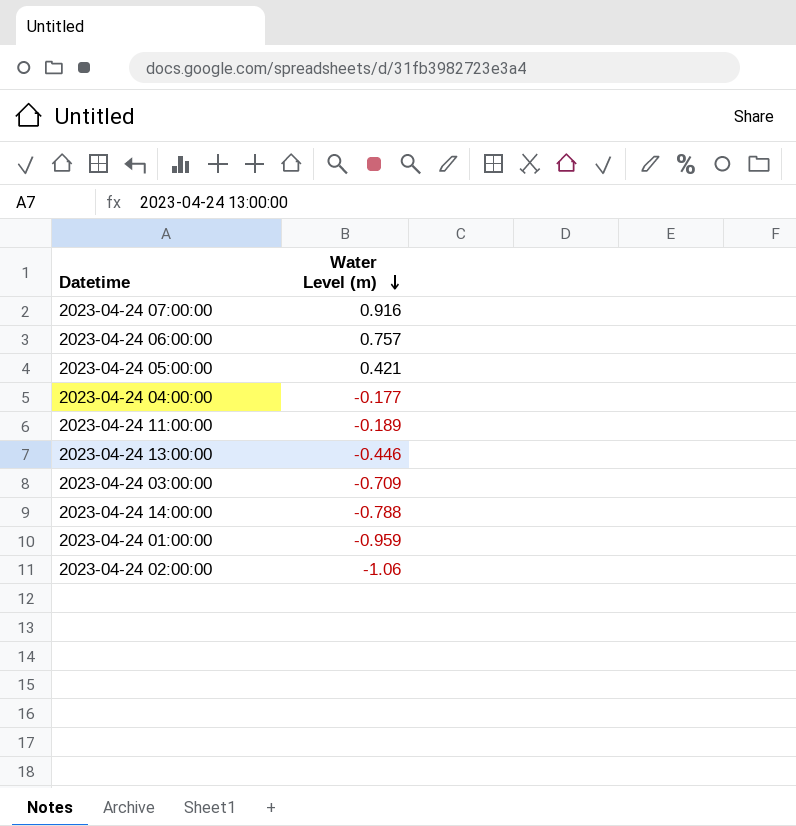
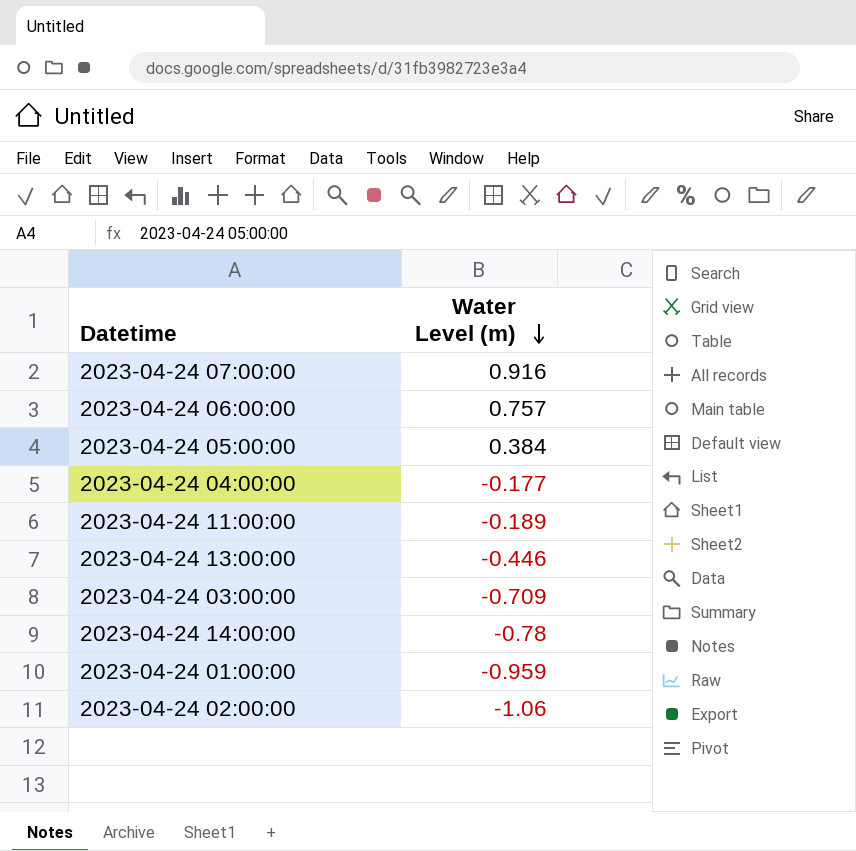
2023-04-24 05:00:00 | Water Level (m): 0.421 -> 0.384
2023-04-24 14:00:00 | Water Level (m): -0.788 -> -0.78

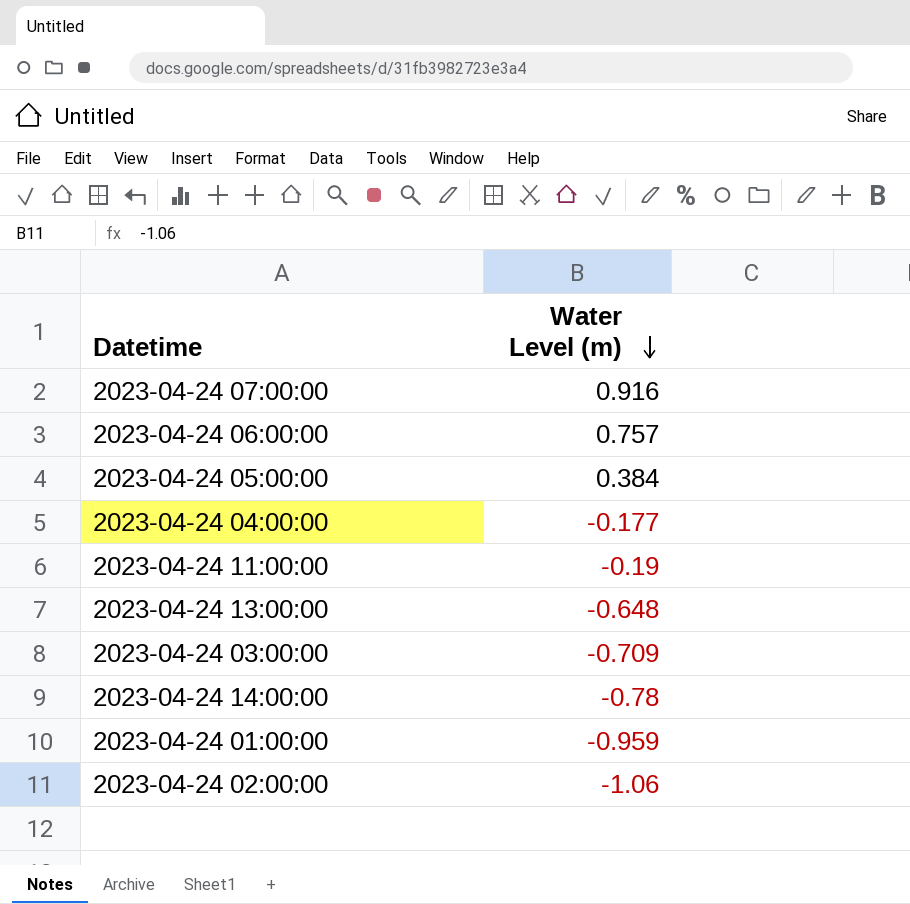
2023-04-24 11:00:00 | Water Level (m): -0.189 -> -0.19
2023-04-24 13:00:00 | Water Level (m): -0.446 -> -0.648

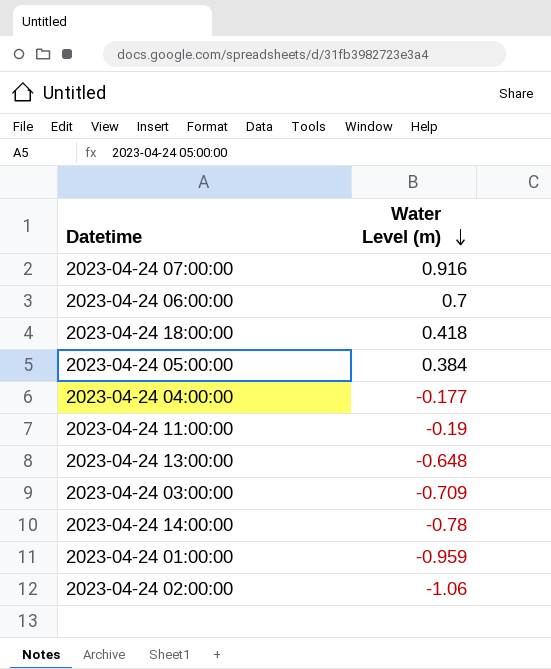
2023-04-24 06:00:00 | Water Level (m): 0.757 -> 0.7
row 2023-04-24 18:00:00: none -> 0.418

